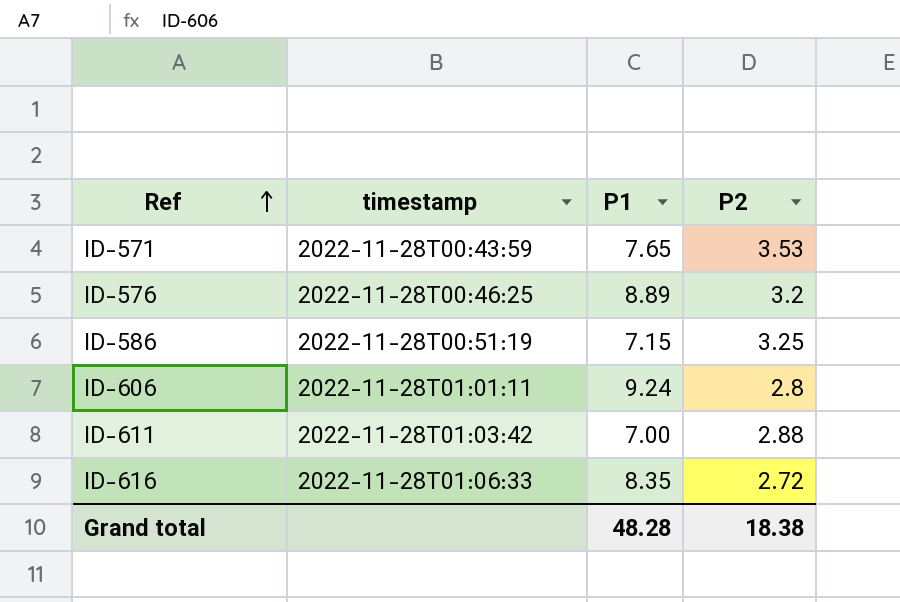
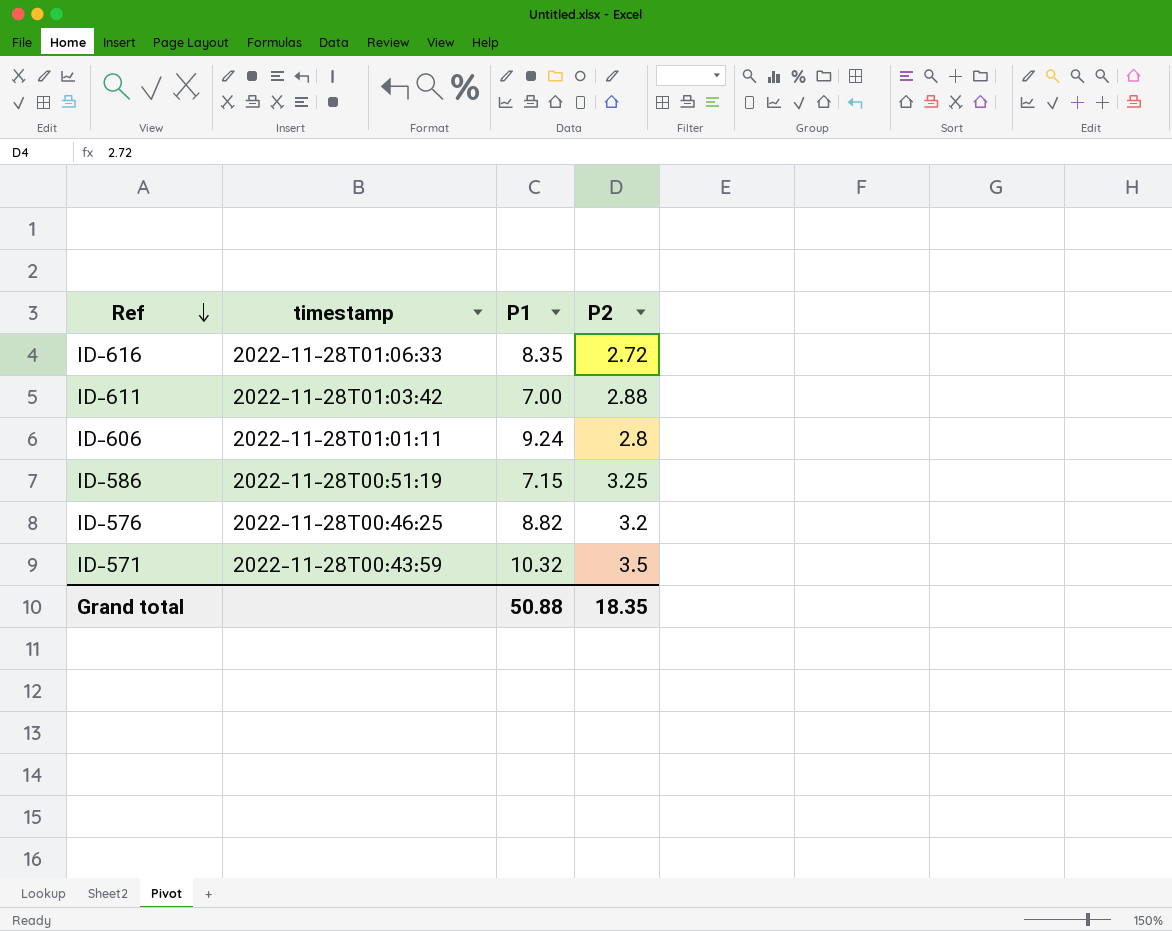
row order: Ref ascending -> Ref descending
ID-576 | P1: 8.89 -> 8.82
ID-571 | P1: 7.65 -> 10.32
ID-571 | P2: 3.53 -> 3.5
Grand total | P1: 48.28 -> 50.88
Grand total | P2: 18.38 -> 18.35

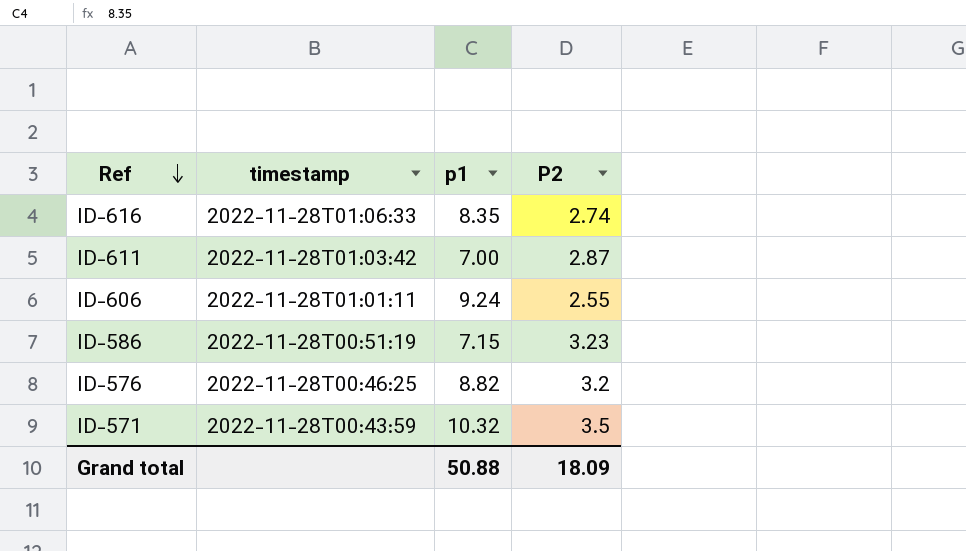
column name: P1 -> p1
ID-616 | P2: 2.72 -> 2.74
ID-611 | P2: 2.88 -> 2.87
ID-606 | P2: 2.8 -> 2.55
ID-586 | P2: 3.25 -> 3.23
Grand total | P2: 18.35 -> 18.09

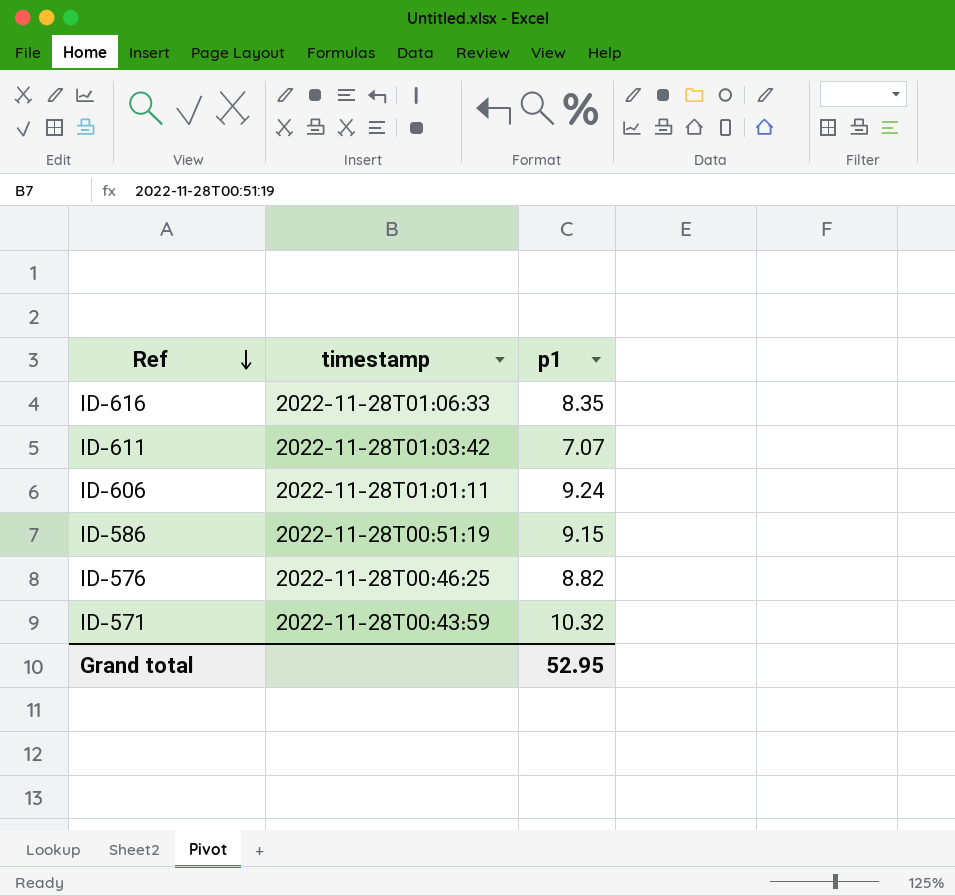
column P2 | position: 4 -> none
ID-611 | p1: 7.00 -> 7.07
ID-586 | p1: 7.15 -> 9.15
Grand total | p1: 50.88 -> 52.95

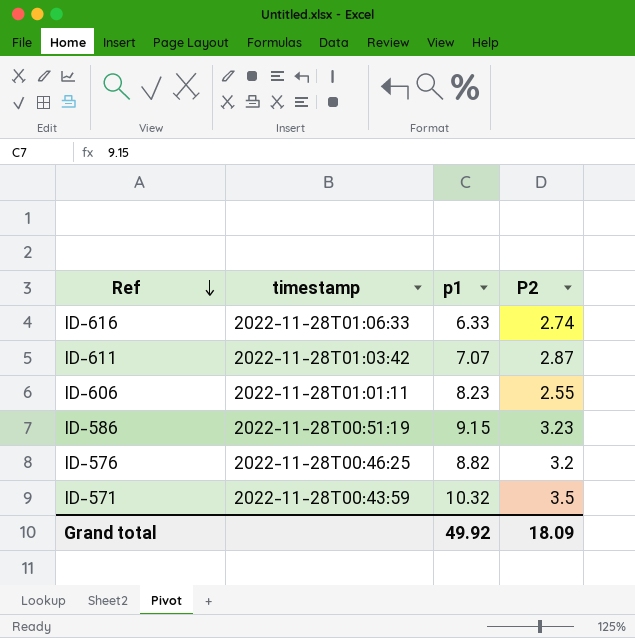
column P2 | position: none -> 4
ID-616 | p1: 8.35 -> 6.33
ID-606 | p1: 9.24 -> 8.23
Grand total | p1: 52.95 -> 49.92

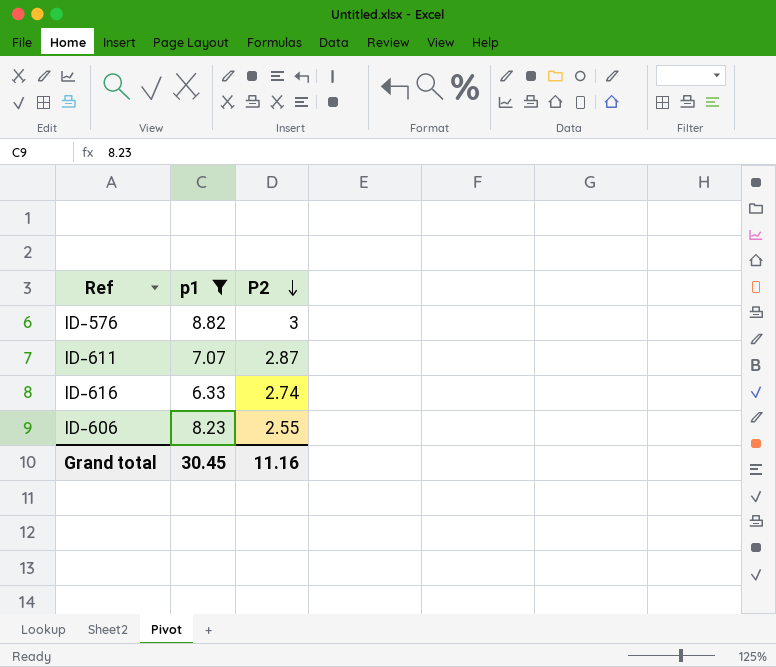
filter: none -> p1 <= 8.82
row order: Ref descending -> P2 descending
column timestamp | position: 2 -> none
ID-576 | P2: 3.2 -> 3
Grand total | p1: 49.92 -> 30.45
Grand total | P2: 18.09 -> 11.16

